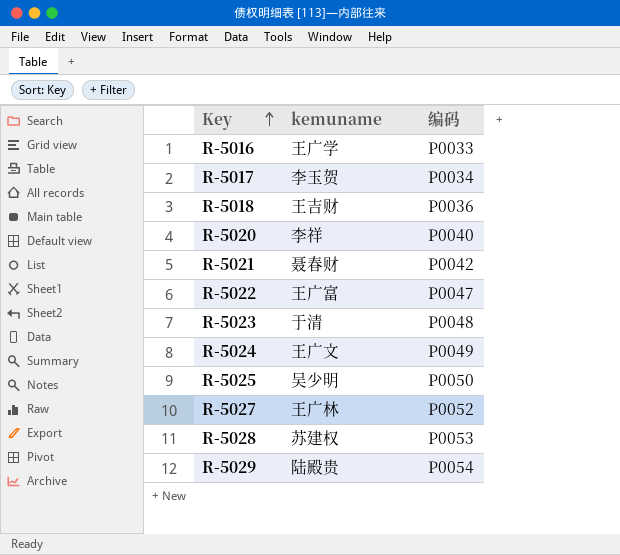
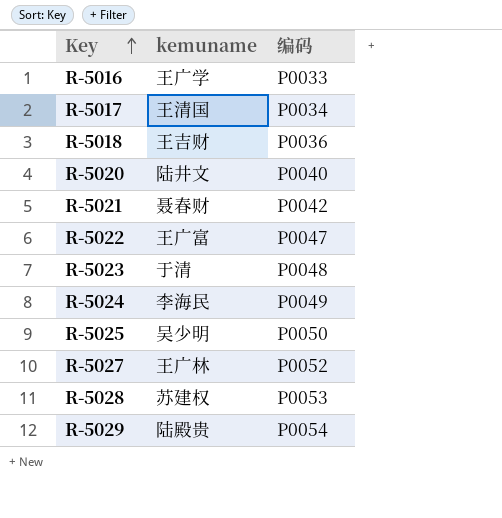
R-5017 | kemuname: 李玉贺 -> 王清国
R-5020 | kemuname: 李祥 -> 陆井文
R-5024 | kemuname: 王广文 -> 李海民

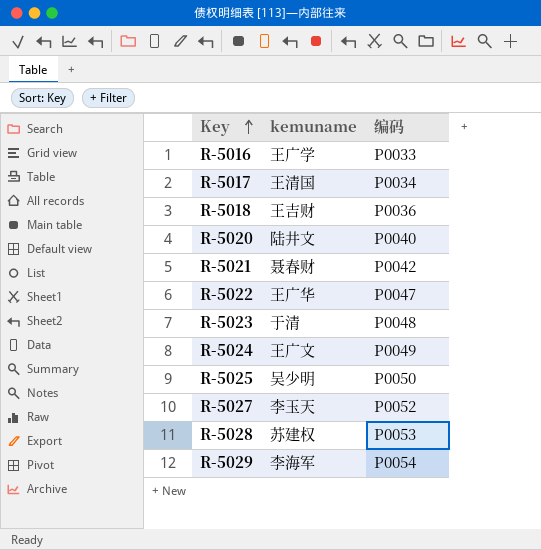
R-5022 | kemuname: 王广富 -> 王广华
R-5024 | kemuname: 李海民 -> 王广文
R-5027 | kemuname: 王广林 -> 李玉天
R-5029 | kemuname: 陆殿贵 -> 李海军

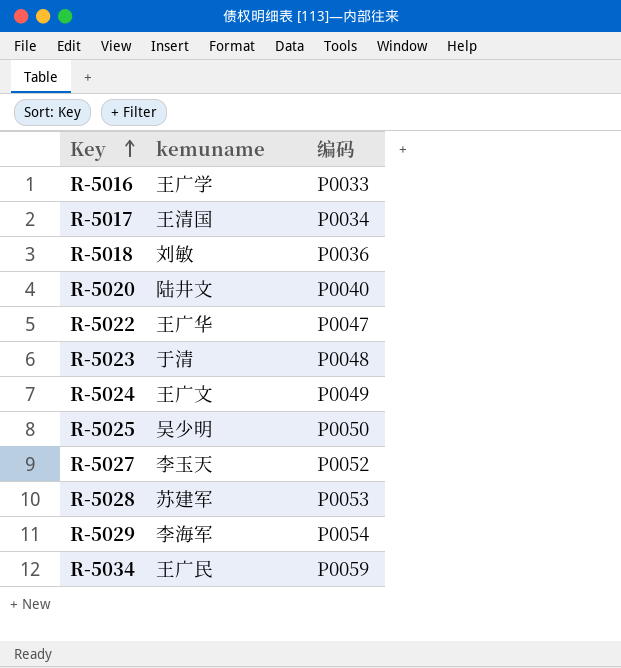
row R-5021: 聂春财 | P0042 -> none
R-5018 | kemuname: 王吉财 -> 刘敏
R-5028 | kemuname: 苏建权 -> 苏建军
row R-5034: none -> 王广民 | P0059

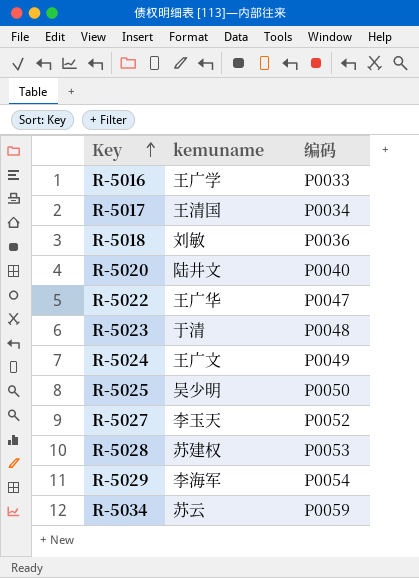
R-5028 | kemuname: 苏建军 -> 苏建权
R-5034 | kemuname: 王广民 -> 苏云

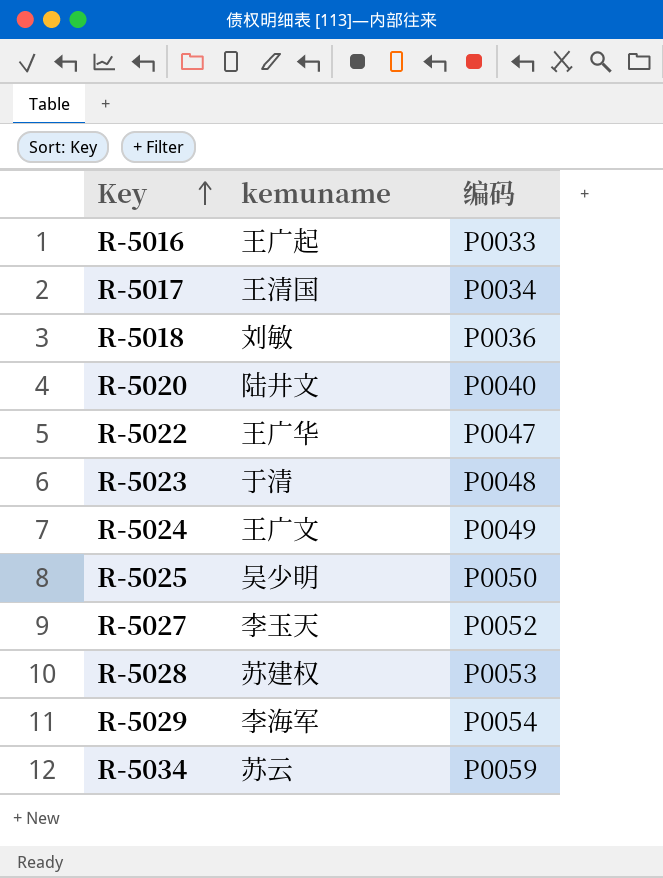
R-5016 | kemuname: 王广学 -> 王广起

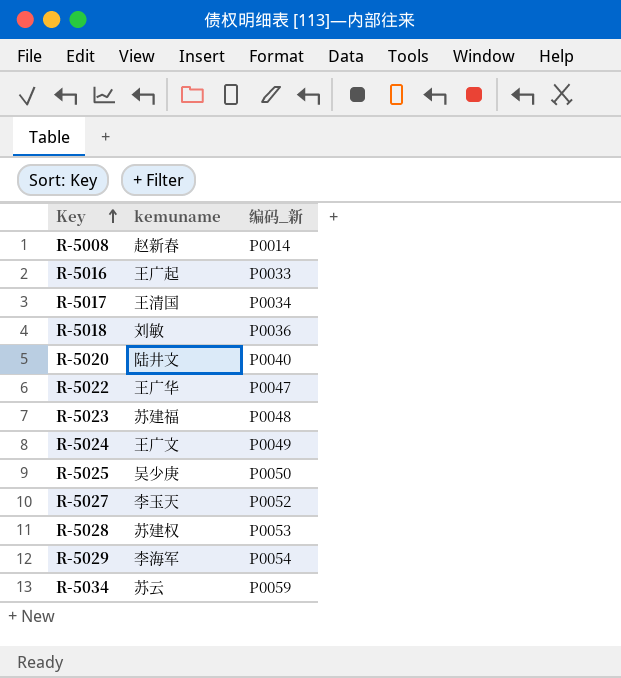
column name: 编码 -> 编码_新
row R-5008: none -> 赵新春 | P0014
R-5023 | kemuname: 于清 -> 苏建福
R-5025 | kemuname: 吴少明 -> 吴少庚

